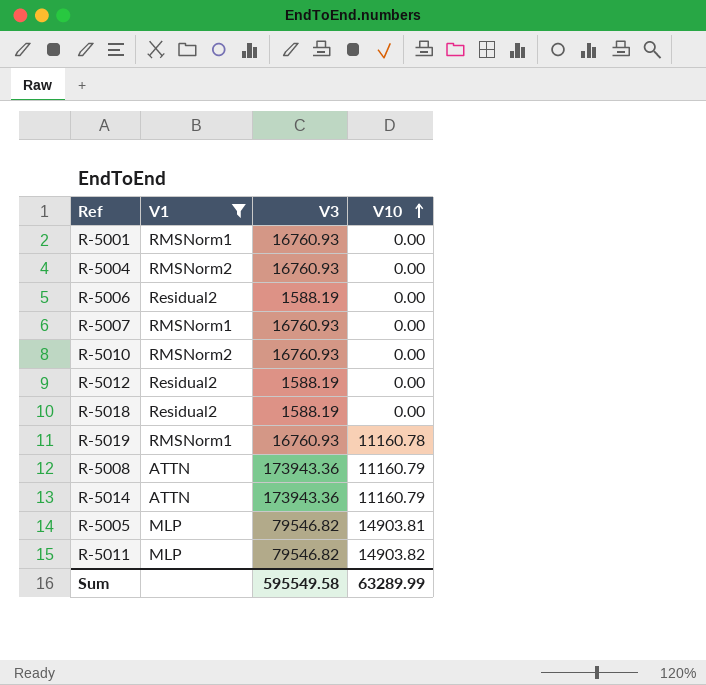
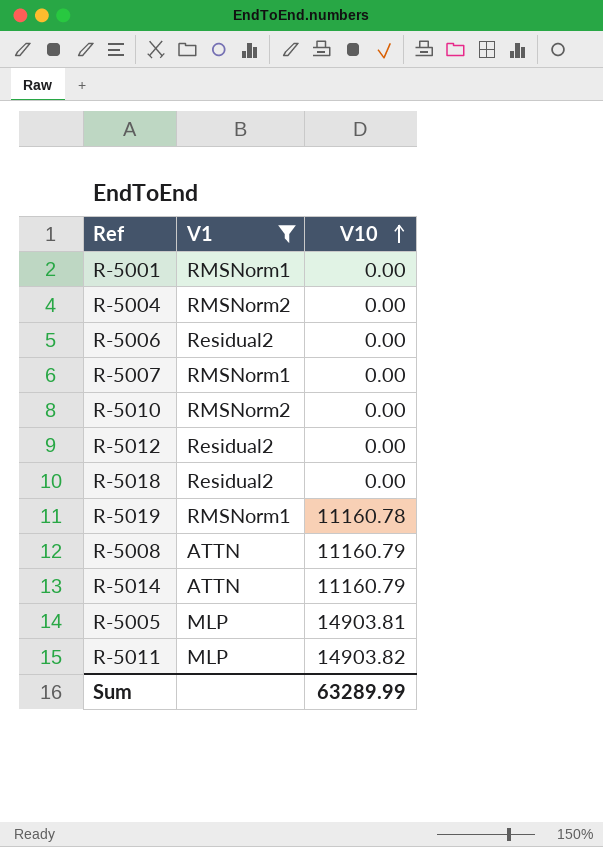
column V3 | position: 3 -> none

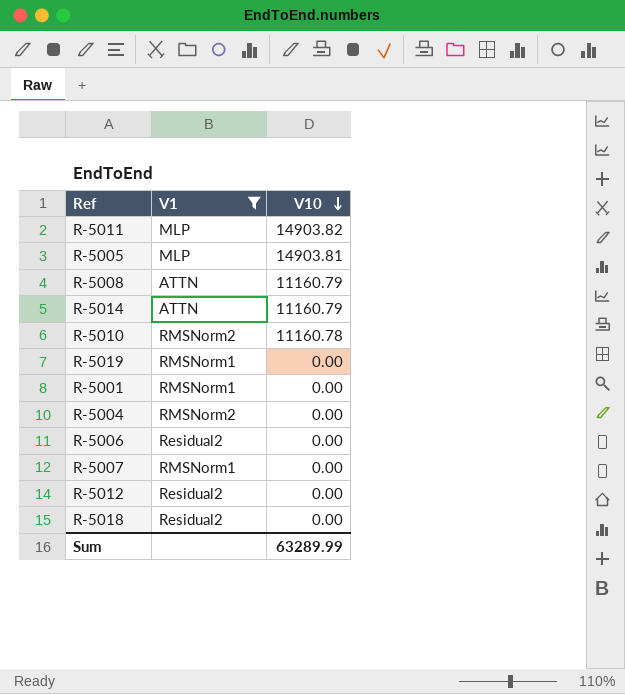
row order: V10 ascending -> V10 descending
R-5010 | V10: 0.00 -> 11160.78
R-5019 | V10: 11160.78 -> 0.00

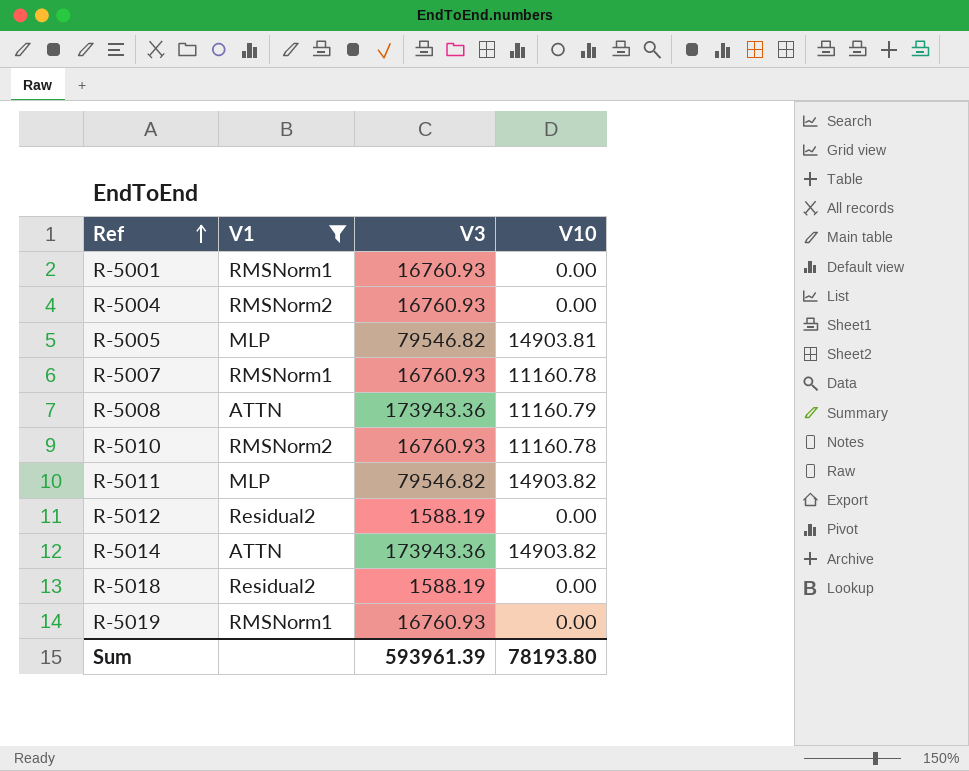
row order: V10 descending -> Ref ascending
column V3 | position: none -> 3
row R-5006: Residual2 | 0.00 -> none
R-5007 | V10: 0.00 -> 11160.78
R-5014 | V10: 11160.79 -> 14903.82
Sum | V10: 63289.99 -> 78193.80

